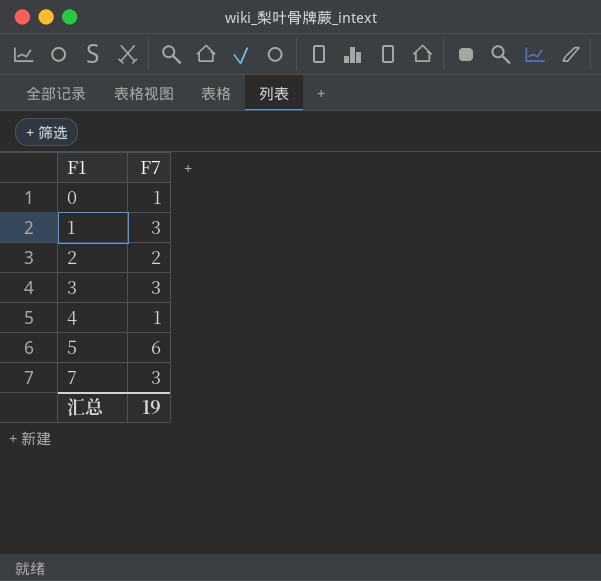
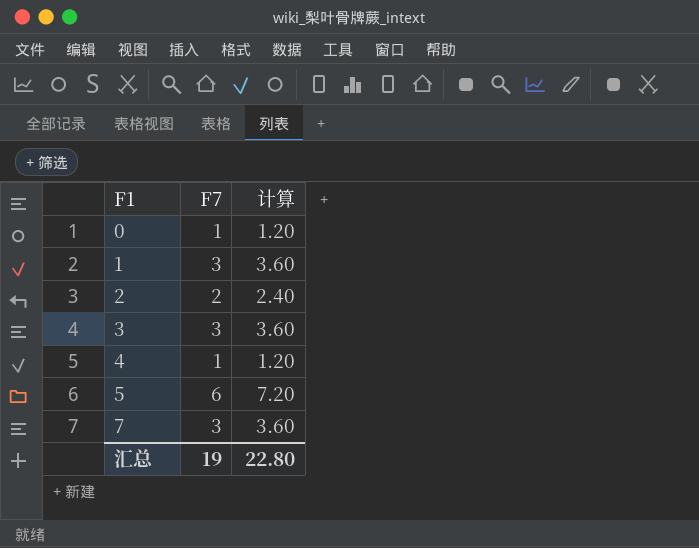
column 计算 | formula: none -> [F7] * 1.2

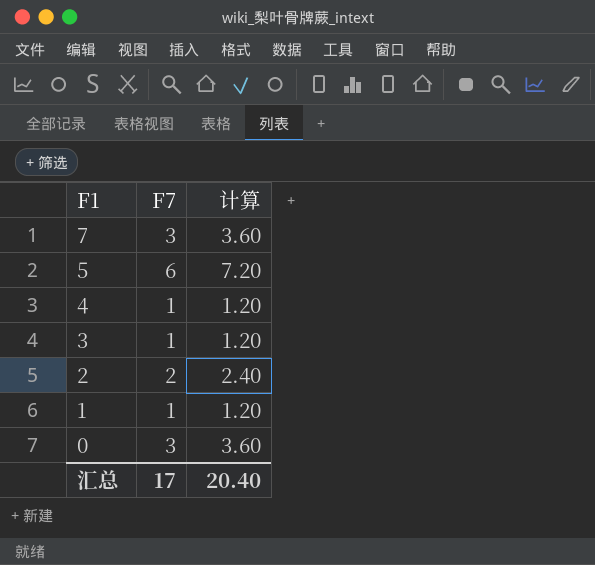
row order: F1 ascending -> F1 descending
3 | F7: 3 -> 1
3 | 计算: 3.60 -> 1.20
1 | F7: 3 -> 1
1 | 计算: 3.60 -> 1.20
0 | F7: 1 -> 3
0 | 计算: 1.20 -> 3.60
汇总 | F7: 19 -> 17
汇总 | 计算: 22.80 -> 20.40

